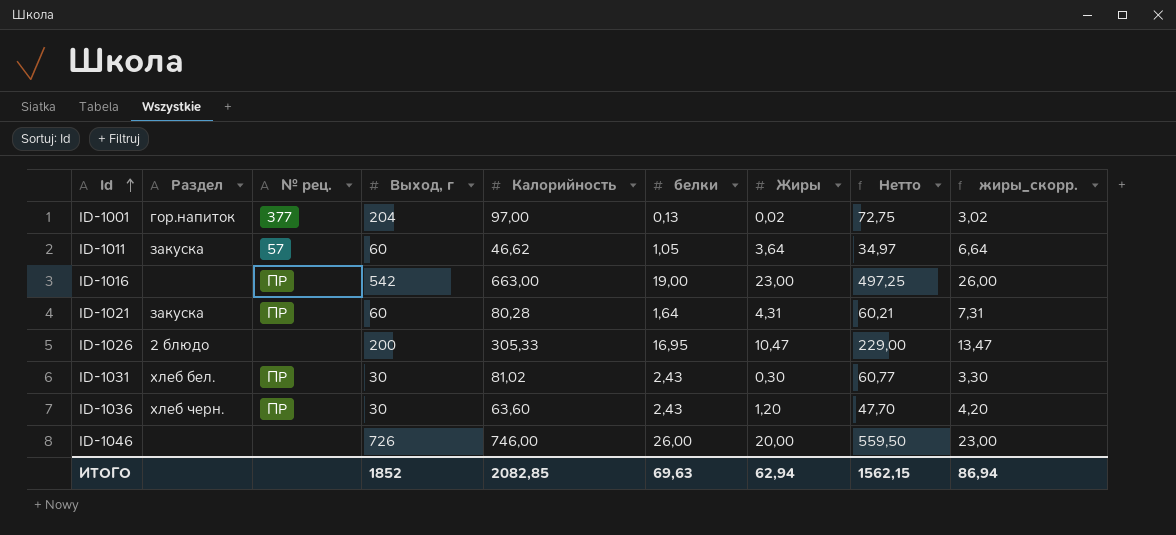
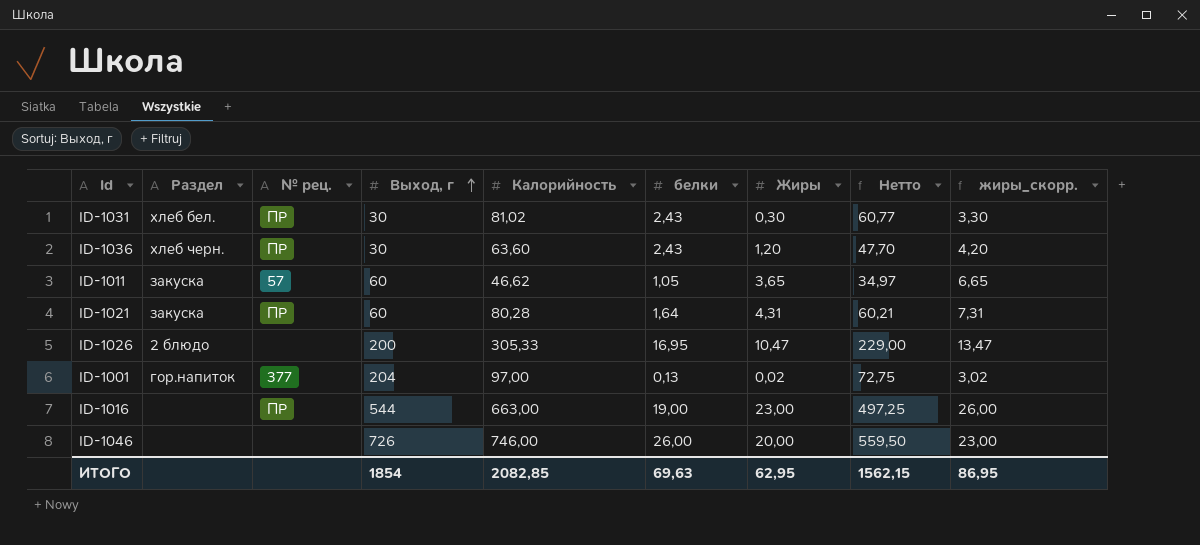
row order: Id ascending -> Выход, г ascending
ID-1011 | Жиры: 3,64 -> 3,65
ID-1011 | жиры_скорр.: 6,64 -> 6,65
ID-1016 | Выход, г: 542 -> 544
ИТОГО | Выход, г: 1852 -> 1854
ИТОГО | Жиры: 62,94 -> 62,95
ИТОГО | жиры_скорр.: 86,94 -> 86,95

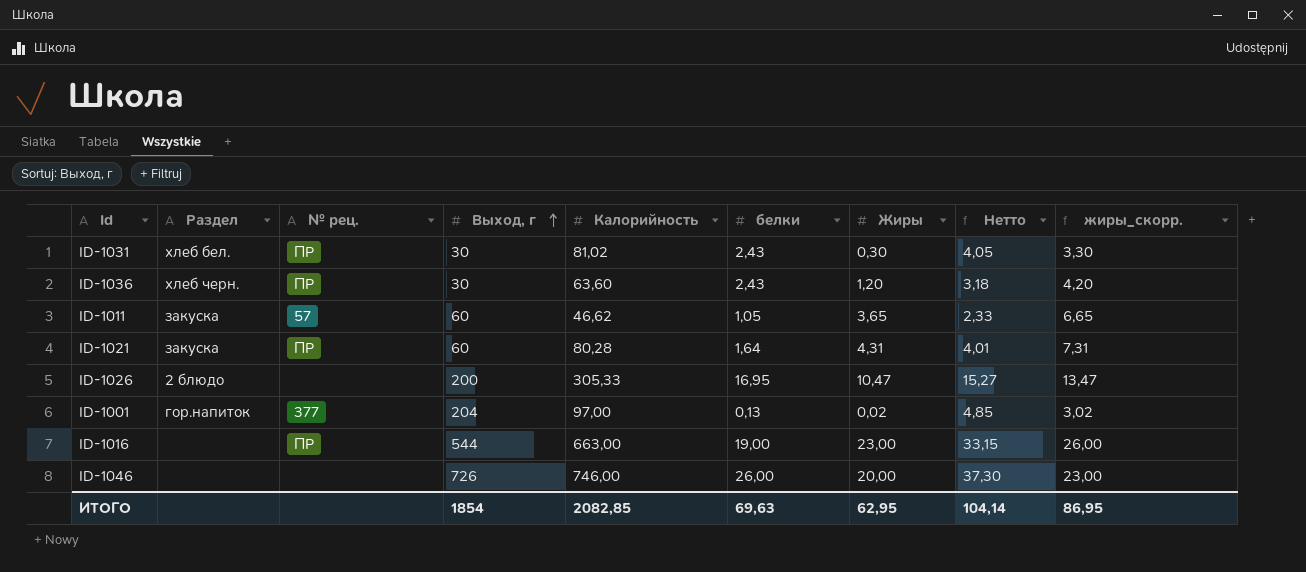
column Нетто | formula: [Калорийность] * 0,75 -> [Калорийность] * 0,05
ИТОГО | Нетто: 1562,15 -> 104,14

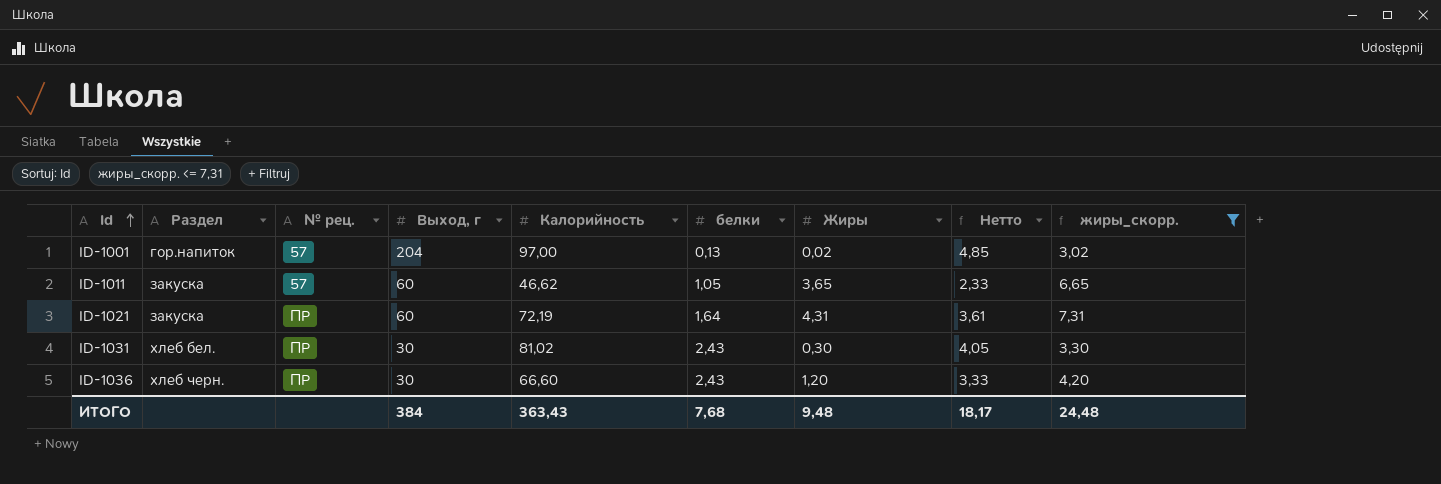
filter: none -> жиры_скорр. <= 7,31
row order: Выход, г ascending -> Id ascending
ID-1001 | № рец.: 377 -> 57
ID-1021 | Калорийность: 80,28 -> 72,19
ID-1021 | Нетто: 4,01 -> 3,61
ID-1036 | Калорийность: 63,60 -> 66,60
ID-1036 | Нетто: 3,18 -> 3,33
ИТОГО | Выход, г: 1854 -> 384
ИТОГО | Калорийность: 2082,85 -> 363,43
ИТОГО | белки: 69,63 -> 7,68
ИТОГО | Жиры: 62,95 -> 9,48
ИТОГО | Нетто: 104,14 -> 18,17
ИТОГО | жиры_скорр.: 86,95 -> 24,48

